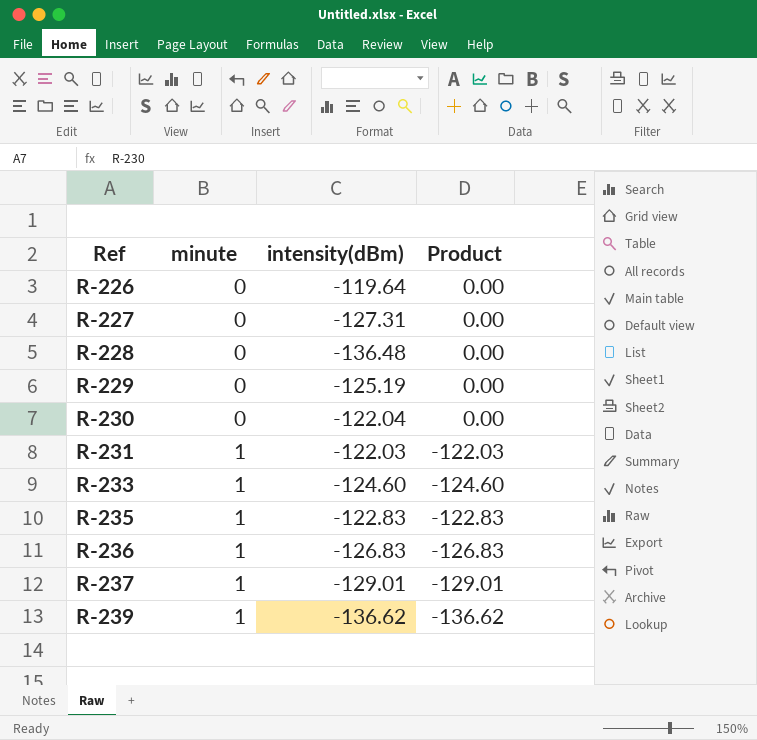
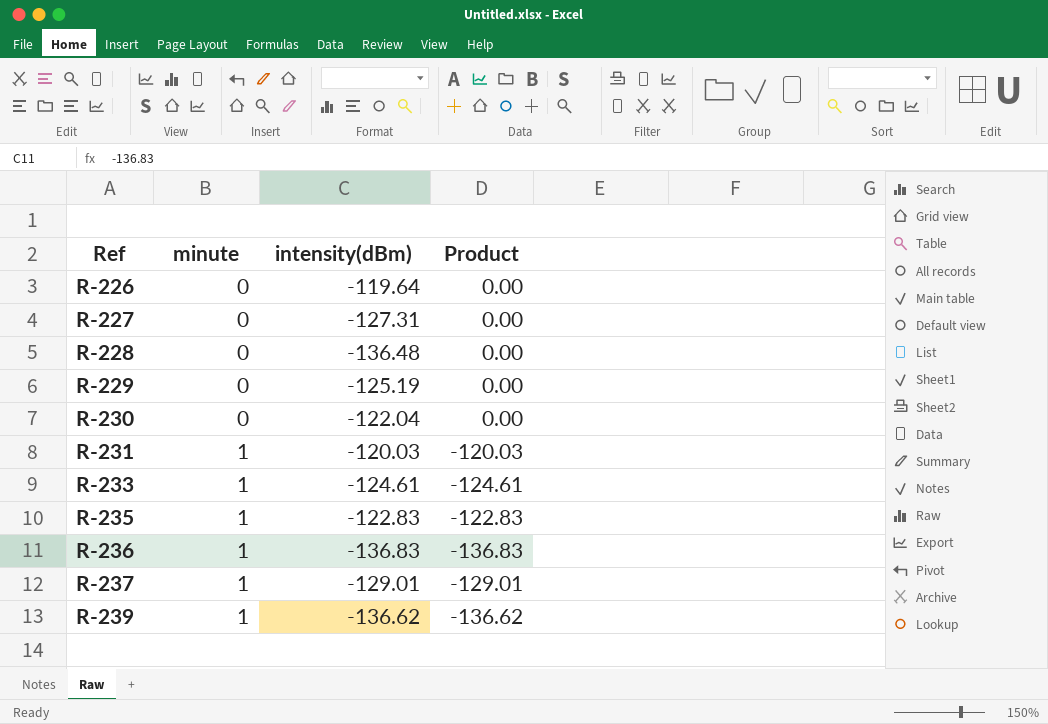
R-231 | intensity(dBm): -122.03 -> -120.03
R-231 | Product: -122.03 -> -120.03
R-233 | intensity(dBm): -124.60 -> -124.61
R-233 | Product: -124.60 -> -124.61
R-236 | intensity(dBm): -126.83 -> -136.83
R-236 | Product: -126.83 -> -136.83

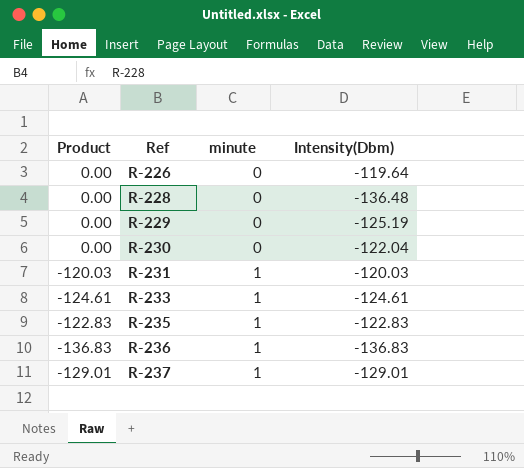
column Product | position: 4 -> 1
column name: intensity(dBm) -> Intensity(Dbm)
row R-227: 0 | -127.31 | 0.00 -> none
row R-239: 1 | -136.62 | -136.62 -> none

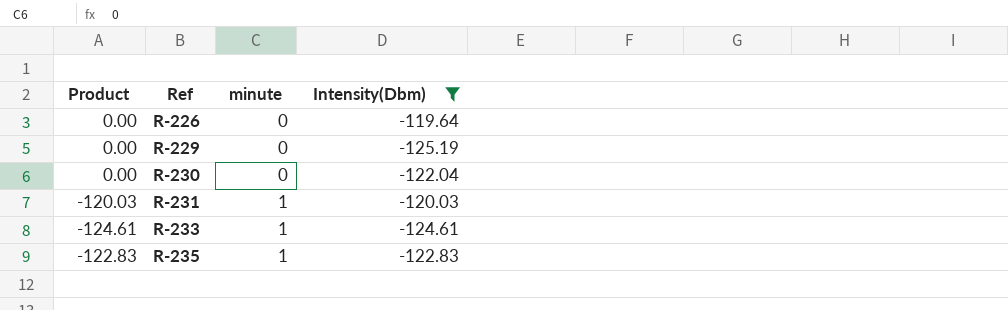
filter: none -> Intensity(Dbm) >= -125.19

